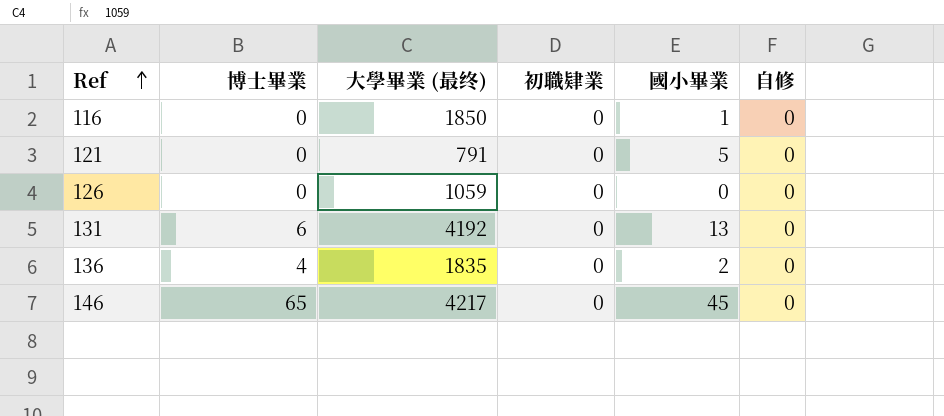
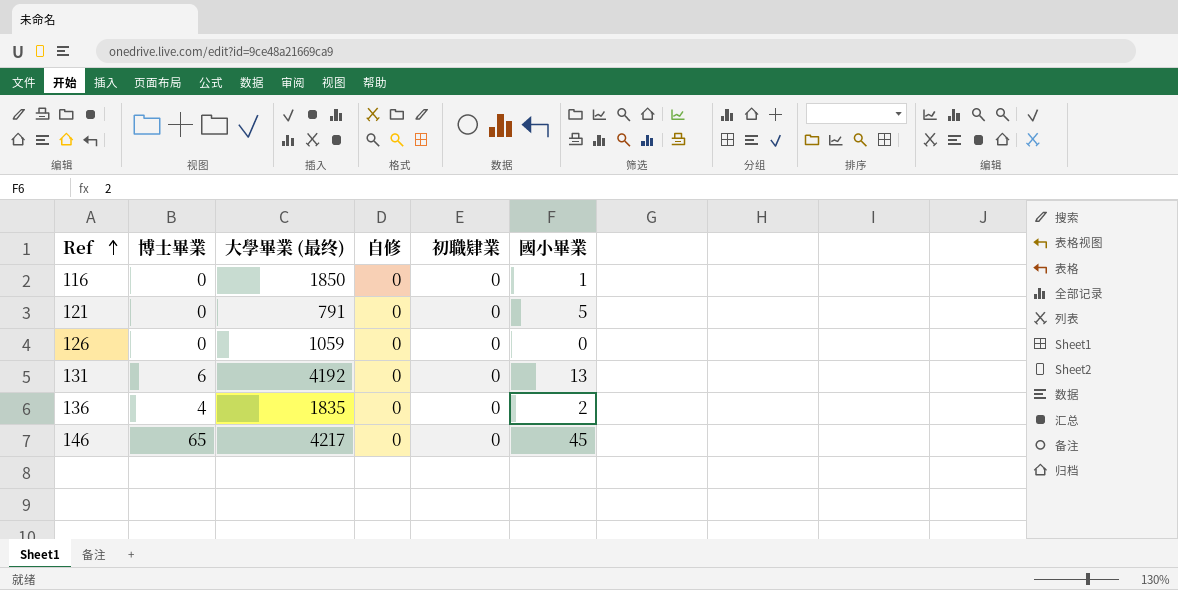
column 自修 | position: 6 -> 4

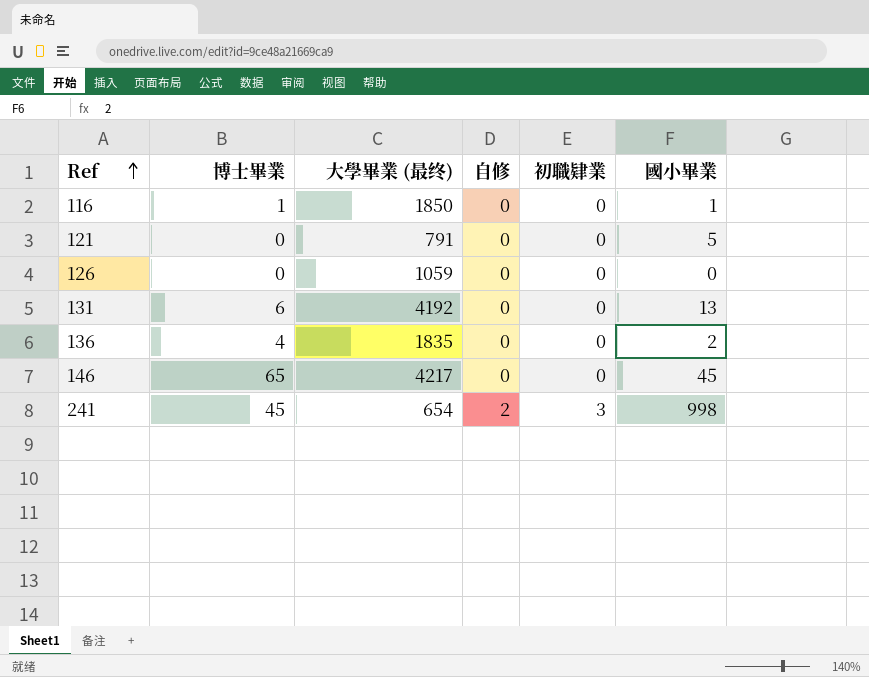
116 | 博士畢業: 0 -> 1
row 241: none -> 45 | 654 | 2 | 3 | 998

